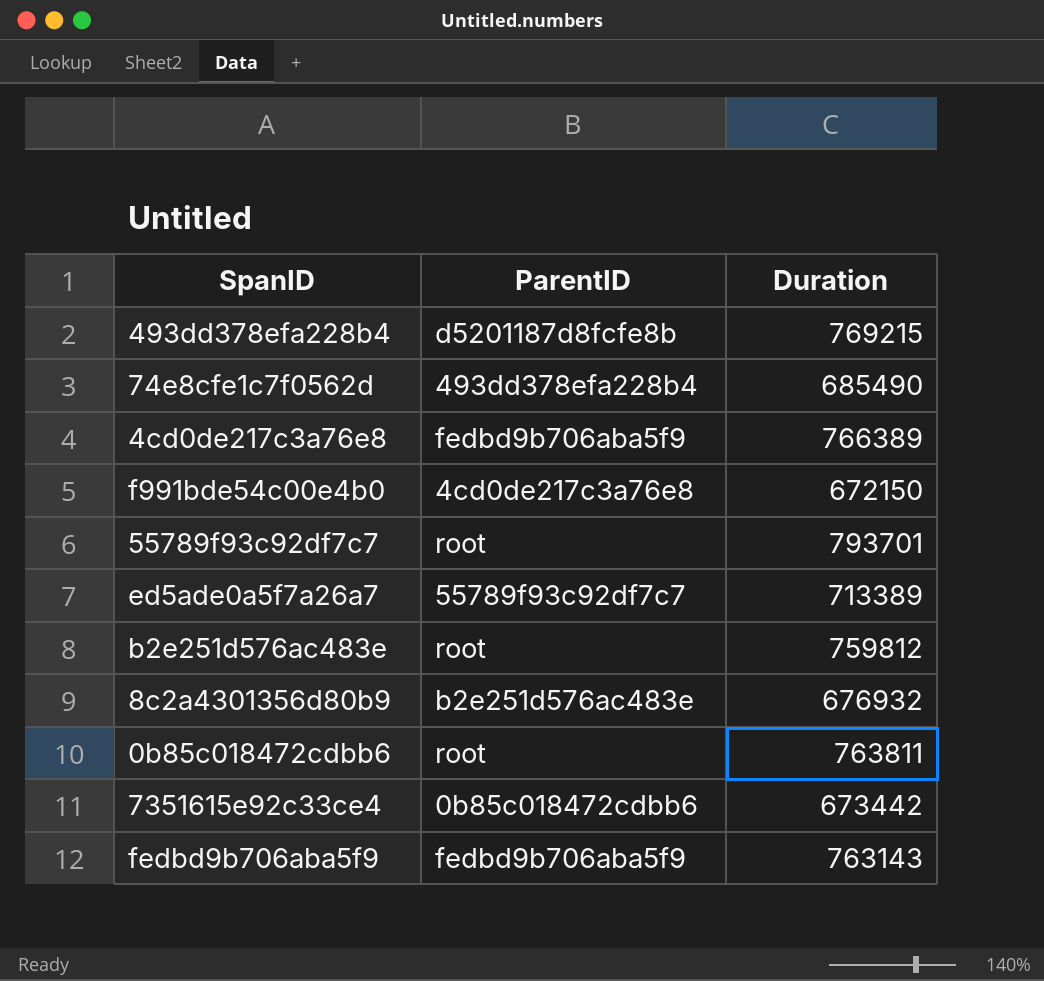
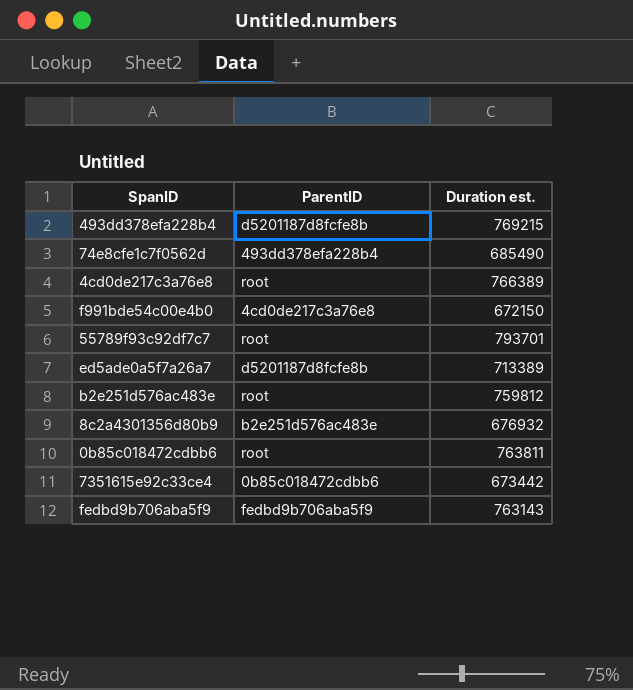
column name: Duration -> Duration est.
4cd0de217c3a76e8 | ParentID: fedbd9b706aba5f9 -> root
ed5ade0a5f7a26a7 | ParentID: 55789f93c92df7c7 -> d5201187d8fcfe8b

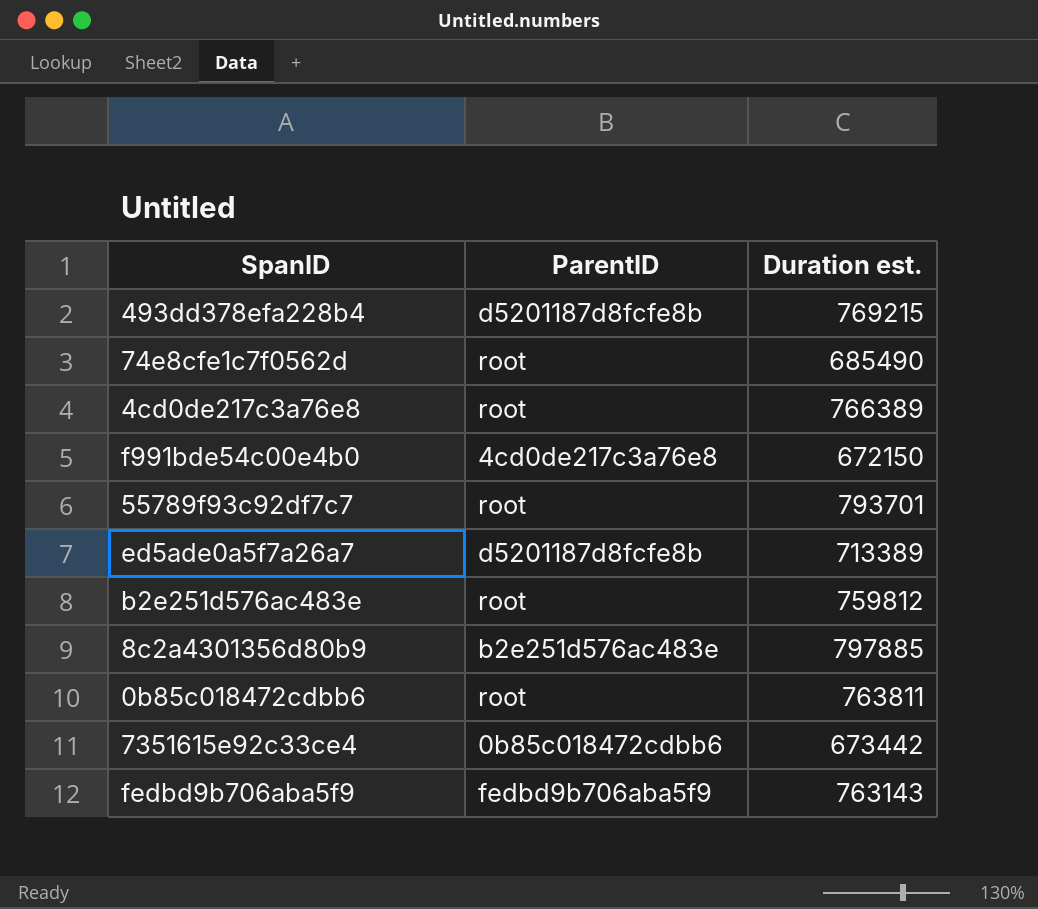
74e8cfe1c7f0562d | ParentID: 493dd378efa228b4 -> root
8c2a4301356d80b9 | Duration est.: 676932 -> 797885

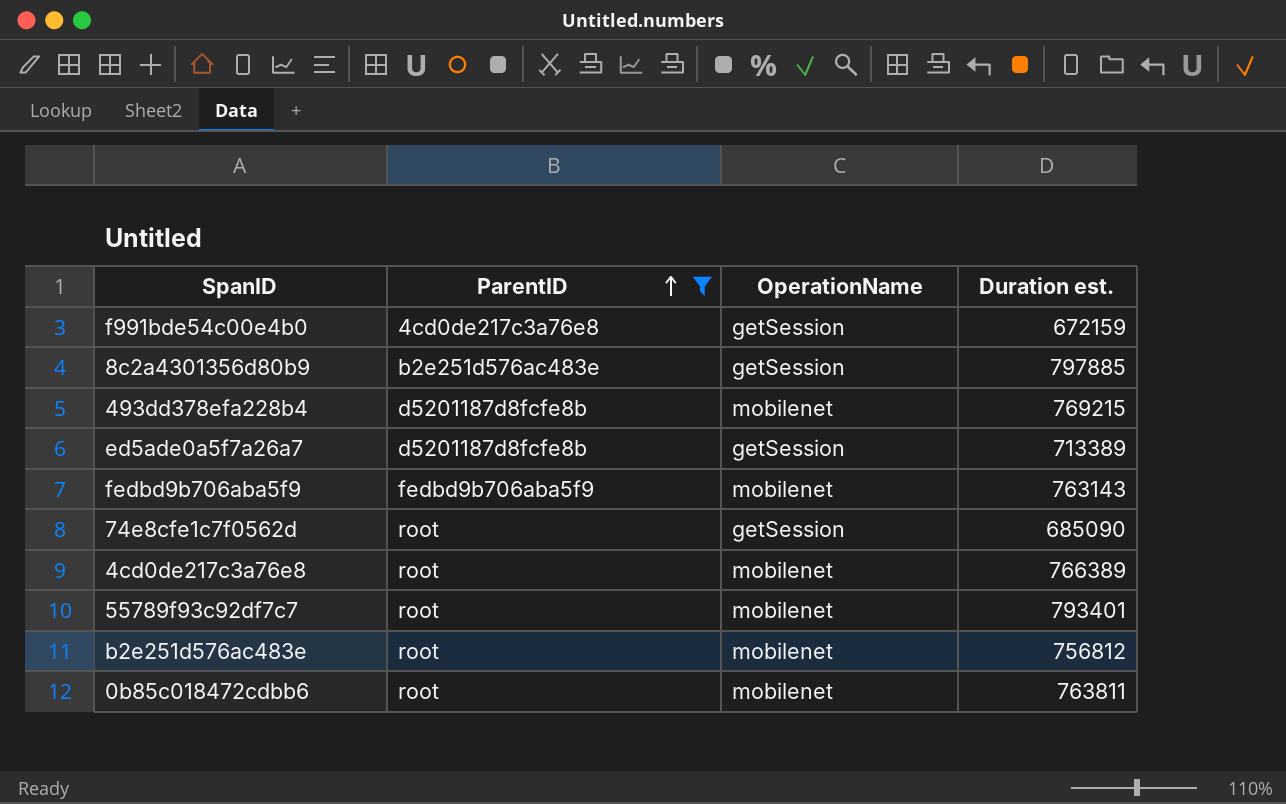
filter: none -> ParentID != 0b85c018472cdbb6
row order: none -> ParentID ascending
column OperationName | position: none -> 3
f991bde54c00e4b0 | Duration est.: 672150 -> 672159
74e8cfe1c7f0562d | Duration est.: 685490 -> 685090
55789f93c92df7c7 | Duration est.: 793701 -> 793401
b2e251d576ac483e | Duration est.: 759812 -> 756812

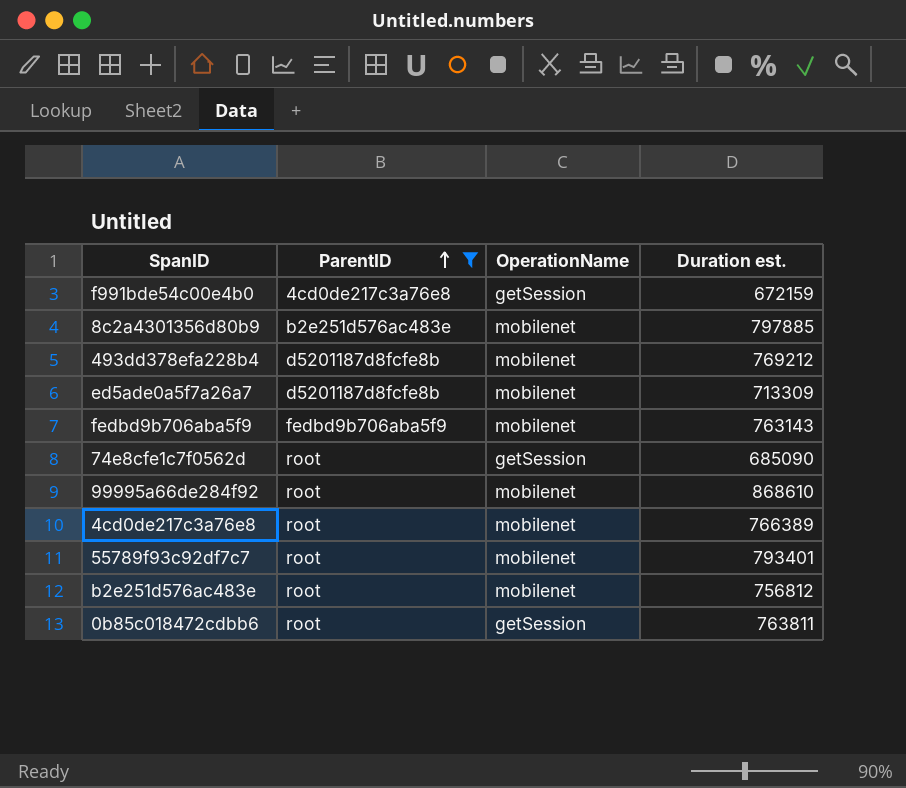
8c2a4301356d80b9 | OperationName: getSession -> mobilenet
493dd378efa228b4 | Duration est.: 769215 -> 769212
ed5ade0a5f7a26a7 | OperationName: getSession -> mobilenet
ed5ade0a5f7a26a7 | Duration est.: 713389 -> 713309
row 99995a66de284f92: none -> root | mobilenet | 868610
0b85c018472cdbb6 | OperationName: mobilenet -> getSession

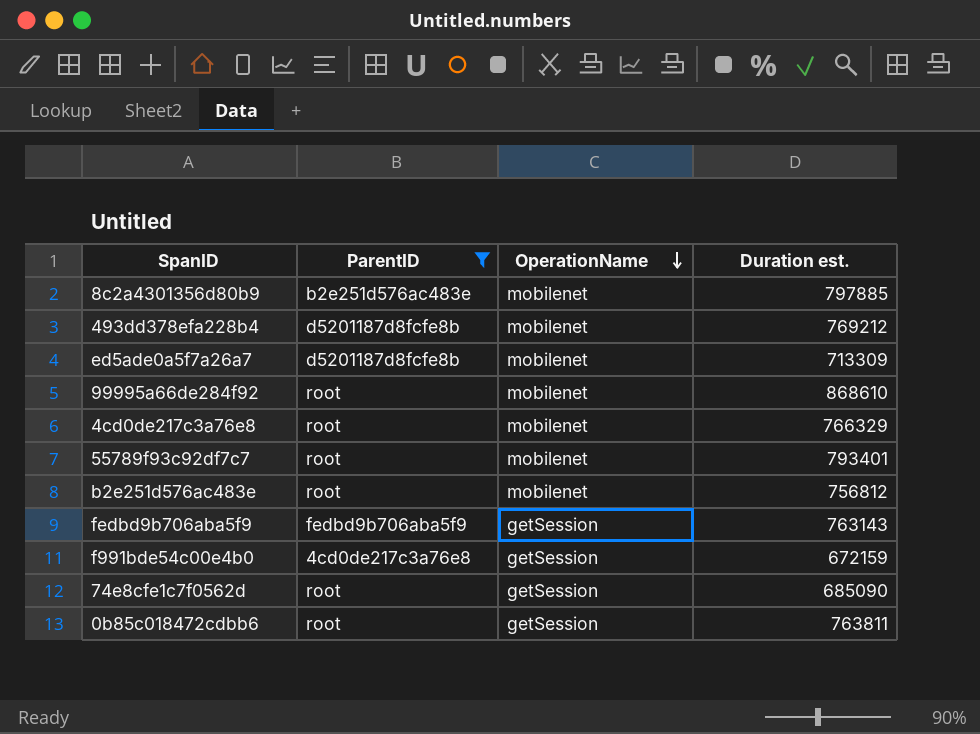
row order: ParentID ascending -> OperationName descending
4cd0de217c3a76e8 | Duration est.: 766389 -> 766329
fedbd9b706aba5f9 | OperationName: mobilenet -> getSession

